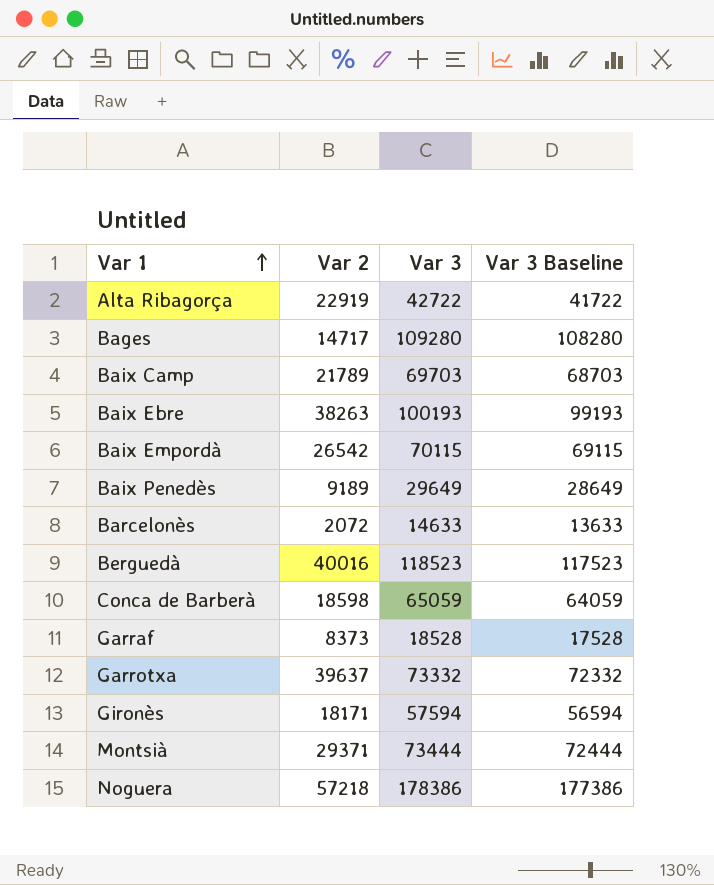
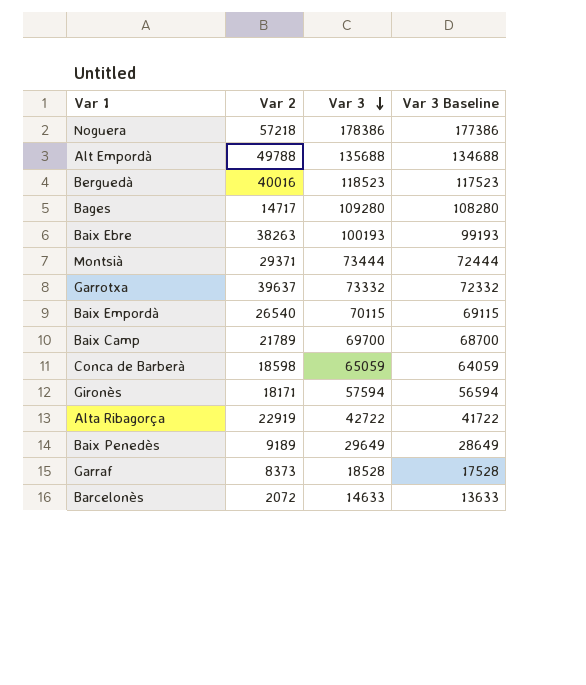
row order: Var 1 ascending -> Var 3 descending
row Alt Empordà: none -> 49788 | 135688 | 134688
Baix Empordà | Var 2: 26542 -> 26540
Baix Camp | Var 3: 69703 -> 69700
Baix Camp | Var 3 Baseline: 68703 -> 68700

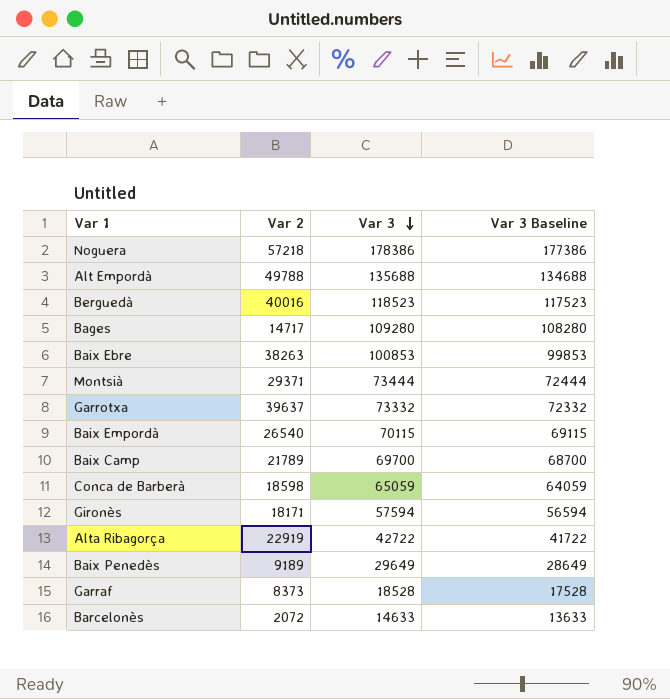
Baix Ebre | Var 3: 100193 -> 100853
Baix Ebre | Var 3 Baseline: 99193 -> 99853

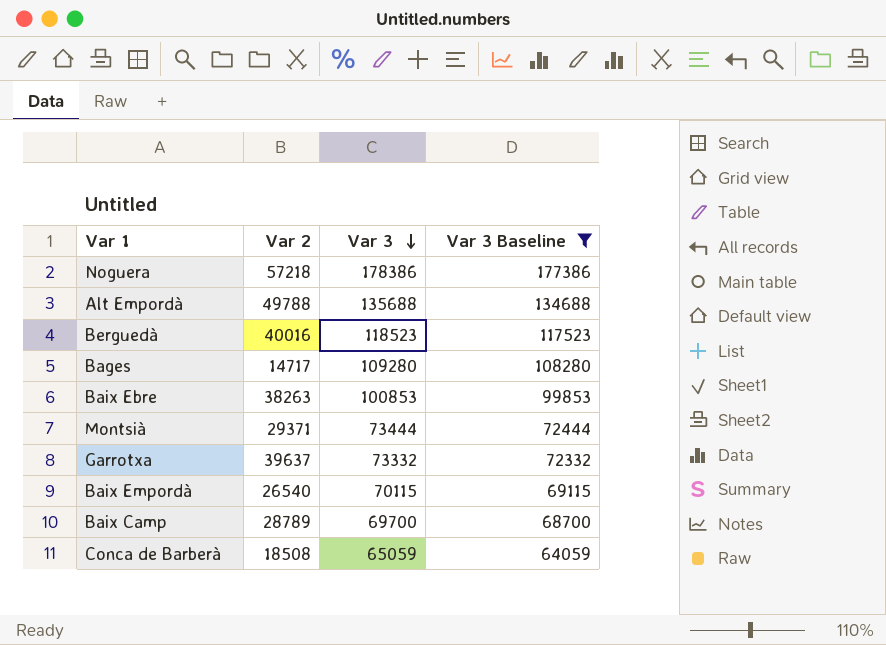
filter: none -> Var 3 Baseline >= 64059
Baix Camp | Var 2: 21789 -> 28789
Conca de Barberà | Var 2: 18598 -> 18508

